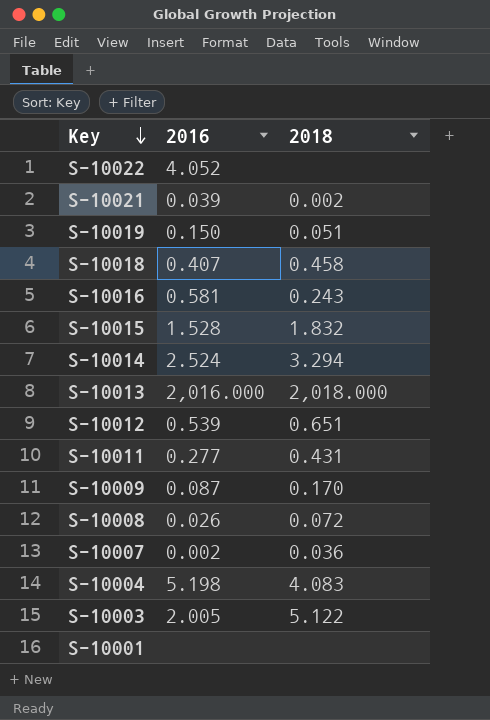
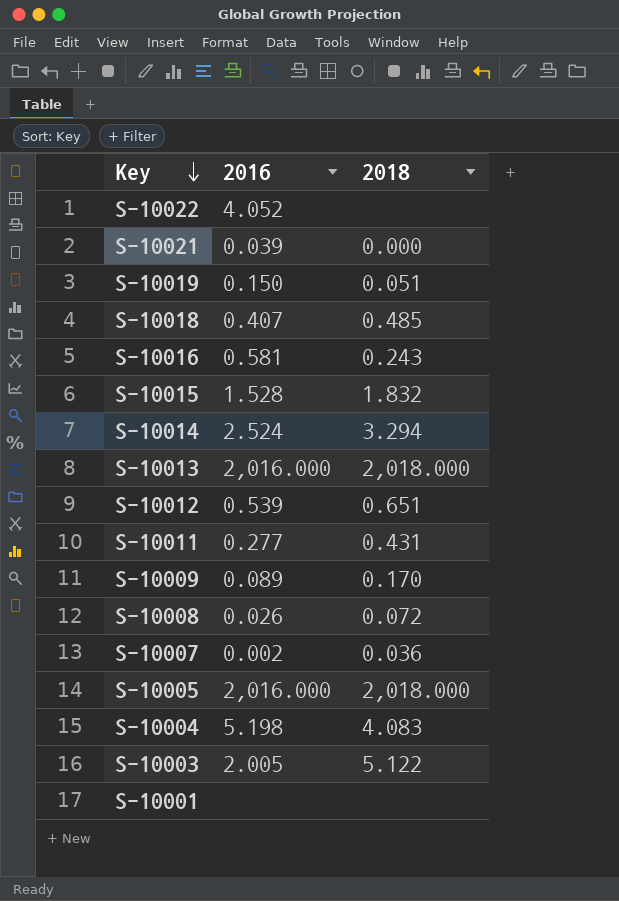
S-10021 | 2018: 0.002 -> 0.000
S-10018 | 2018: 0.458 -> 0.485
S-10009 | 2016: 0.087 -> 0.089
row S-10005: none -> 2,016.000 | 2,018.000

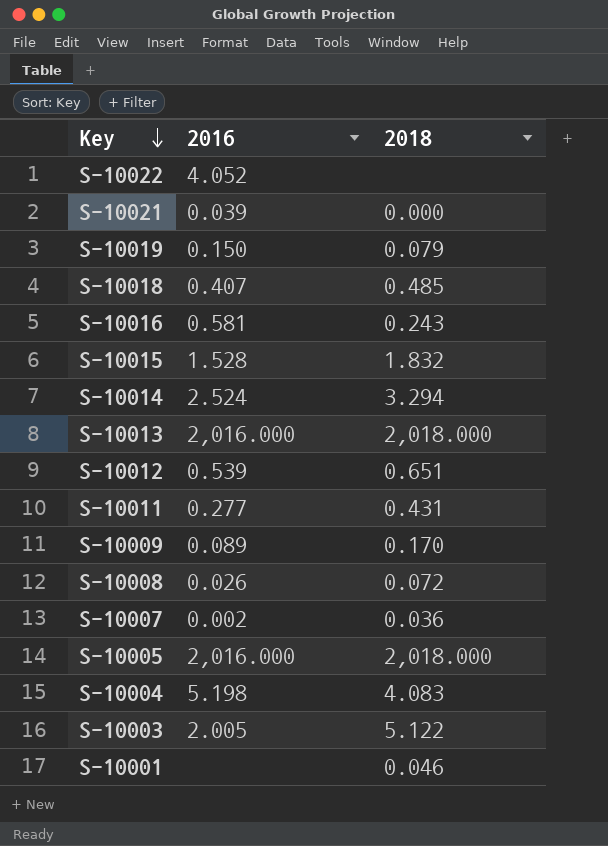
S-10019 | 2018: 0.051 -> 0.079
S-10001 | 2018: none -> 0.046

